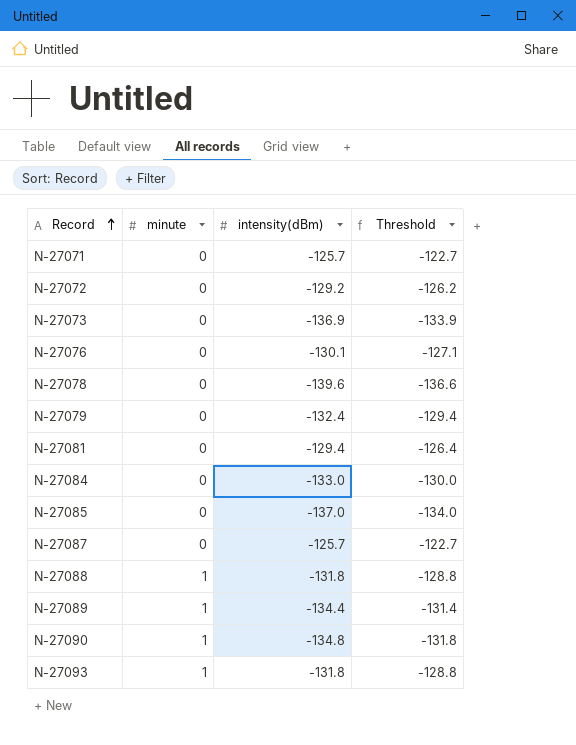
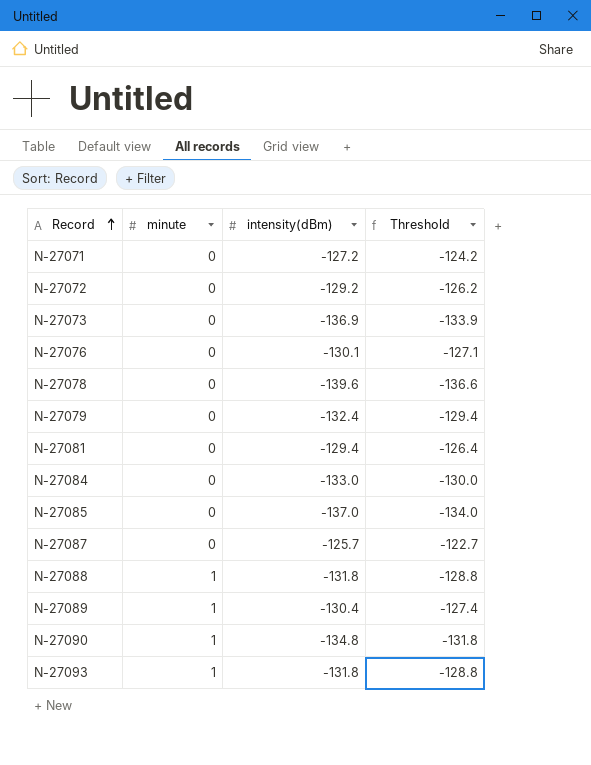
N-27071 | intensity(dBm): -125.7 -> -127.2
N-27071 | Threshold: -122.7 -> -124.2
N-27089 | intensity(dBm): -134.4 -> -130.4
N-27089 | Threshold: -131.4 -> -127.4

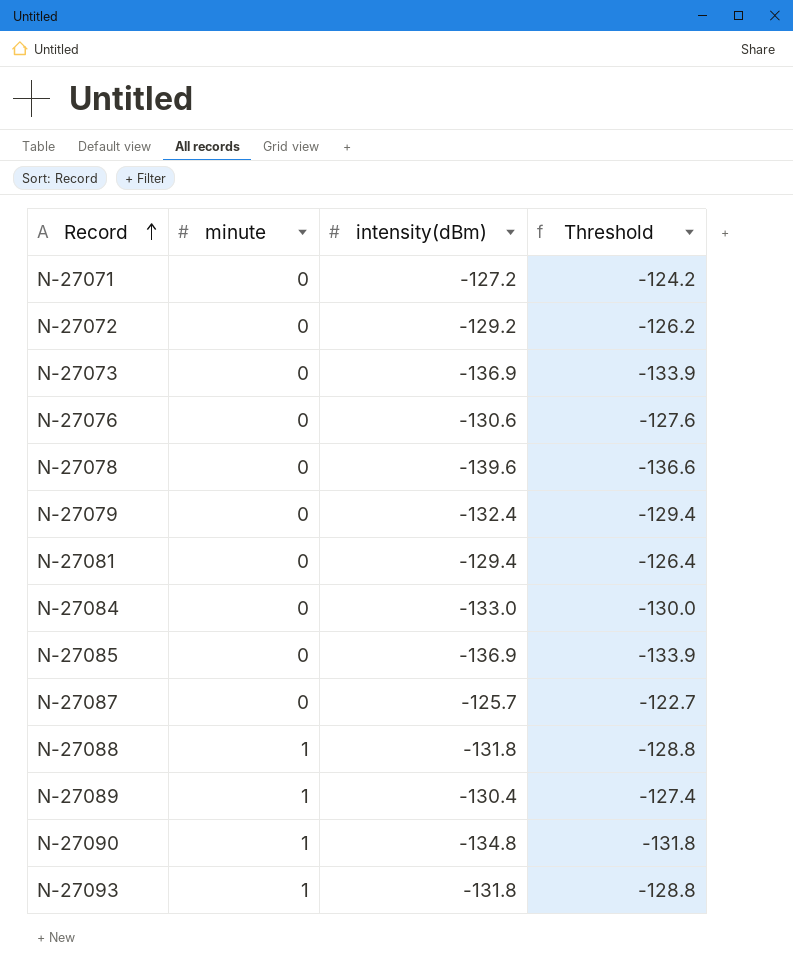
N-27076 | intensity(dBm): -130.1 -> -130.6
N-27076 | Threshold: -127.1 -> -127.6
N-27085 | intensity(dBm): -137.0 -> -136.9
N-27085 | Threshold: -134.0 -> -133.9

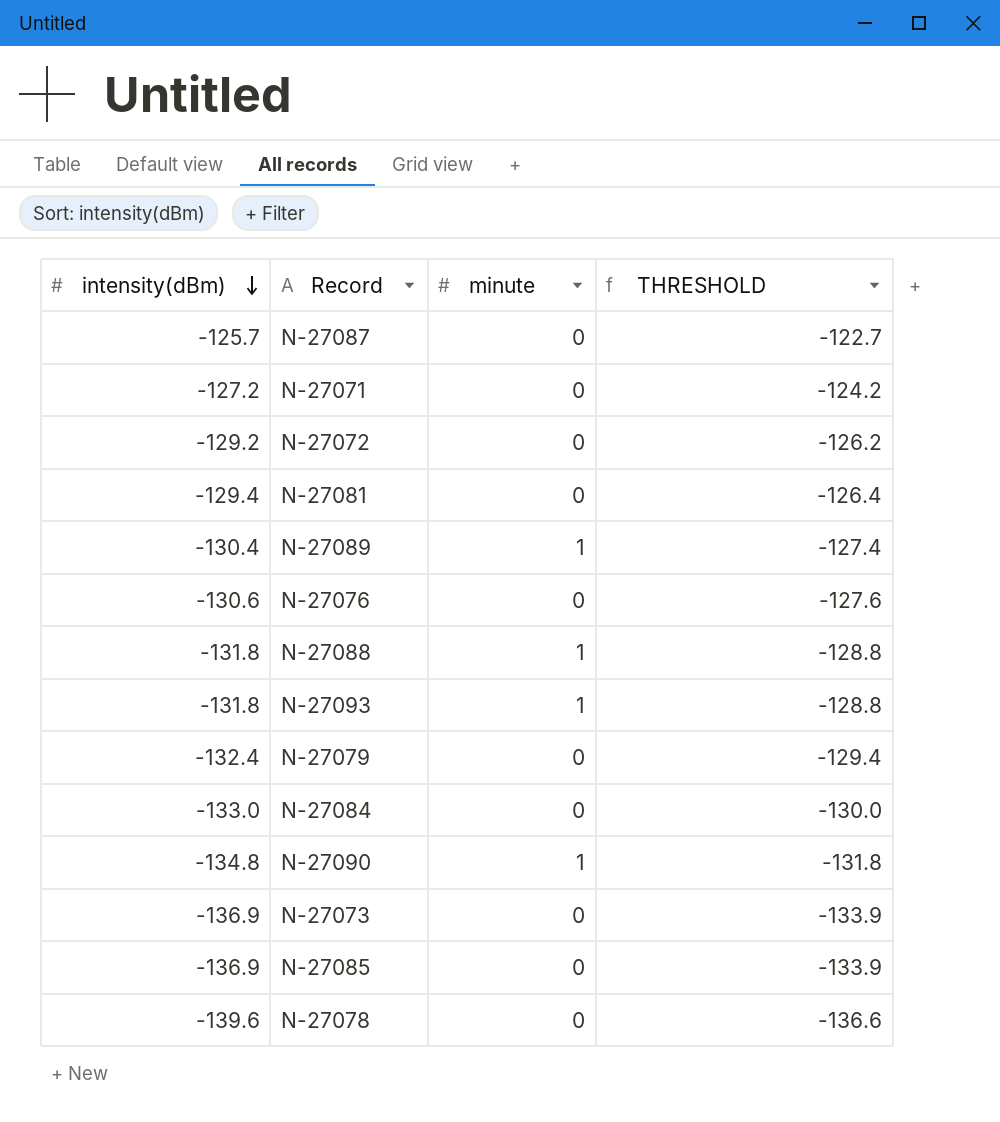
row order: Record ascending -> intensity(dBm) descending
column intensity(dBm) | position: 3 -> 1
column name: Threshold -> THRESHOLD

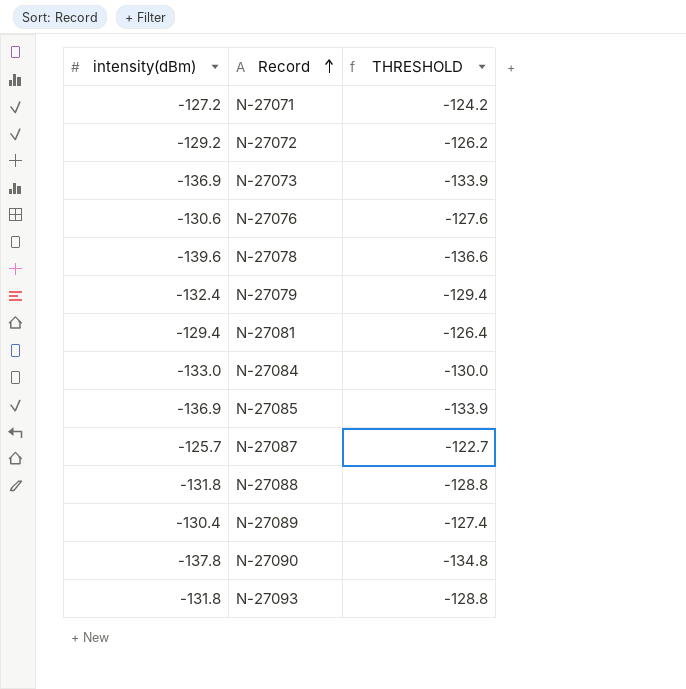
row order: intensity(dBm) descending -> Record ascending
column minute | position: 3 -> none
N-27090 | intensity(dBm): -134.8 -> -137.8
N-27090 | THRESHOLD: -131.8 -> -134.8

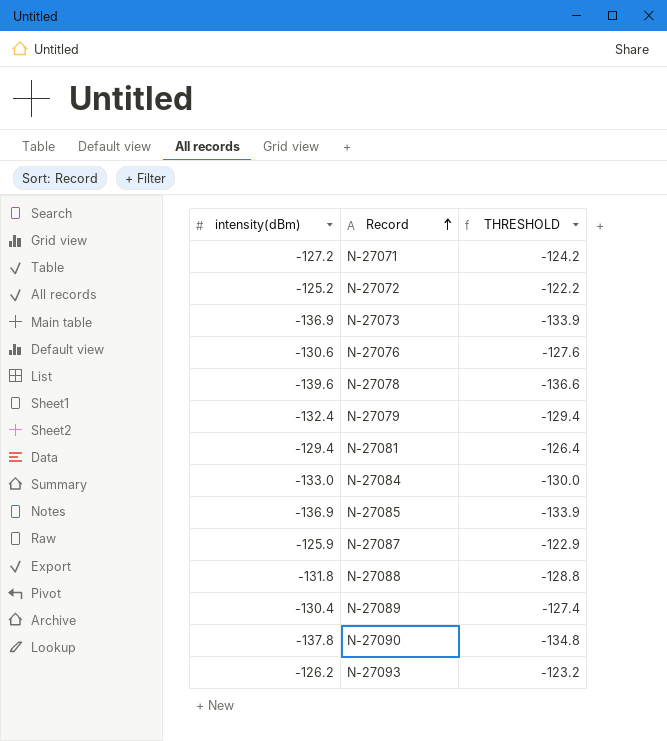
N-27072 | intensity(dBm): -129.2 -> -125.2
N-27072 | THRESHOLD: -126.2 -> -122.2
N-27087 | intensity(dBm): -125.7 -> -125.9
N-27087 | THRESHOLD: -122.7 -> -122.9
N-27093 | intensity(dBm): -131.8 -> -126.2
N-27093 | THRESHOLD: -128.8 -> -123.2

